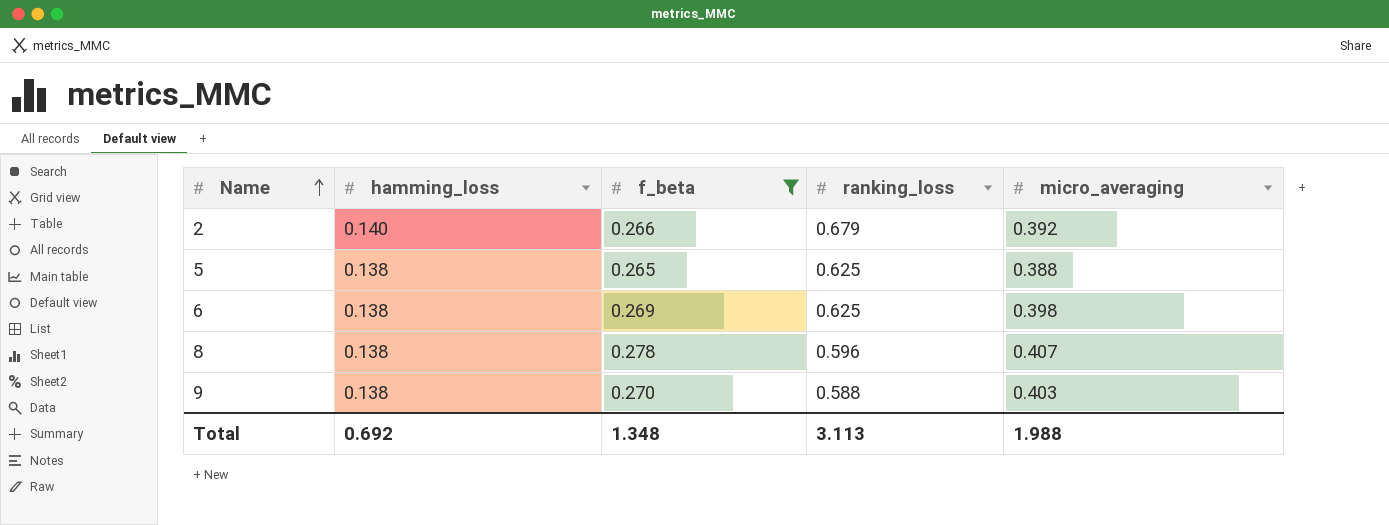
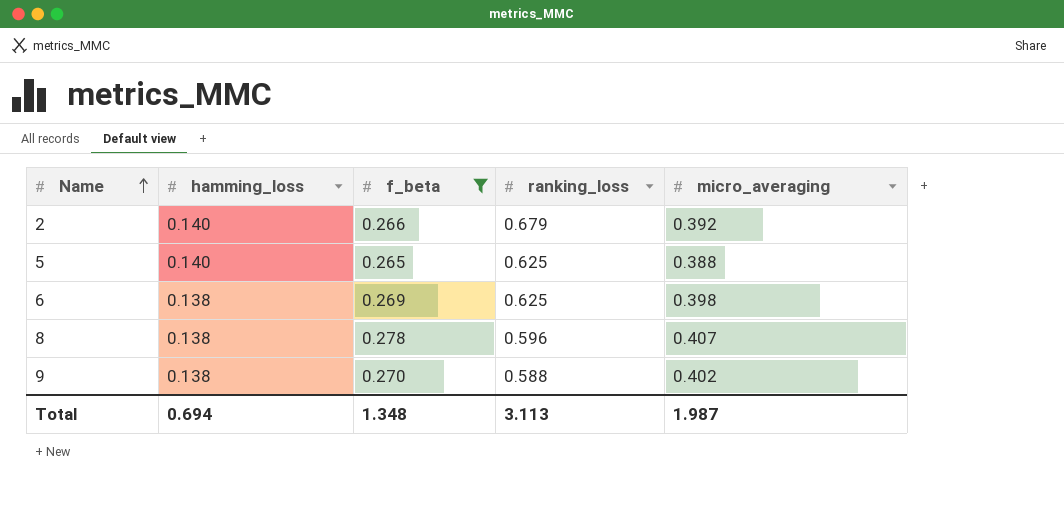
5 | hamming_loss: 0.138 -> 0.140
9 | micro_averaging: 0.403 -> 0.402
Total | hamming_loss: 0.692 -> 0.694
Total | micro_averaging: 1.988 -> 1.987

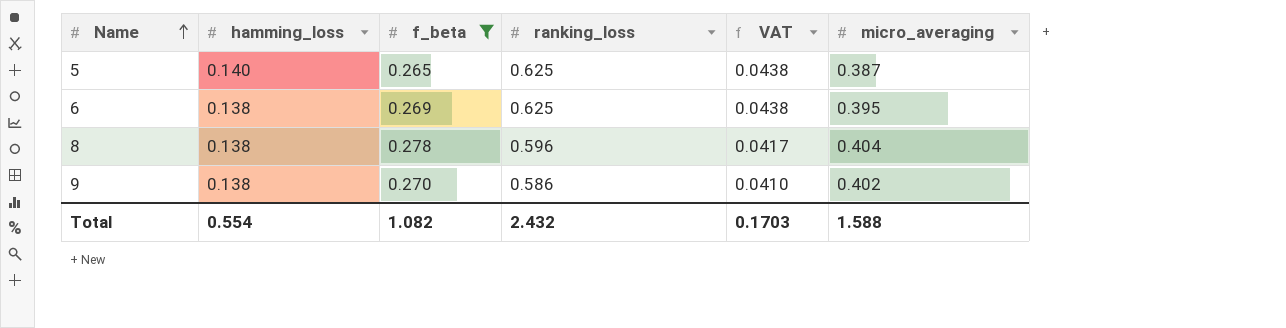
column VAT | formula: none -> [ranking_loss] * 0.07
row 2: 0.140 | 0.266 | 0.679 | 0.392 -> none
5 | micro_averaging: 0.388 -> 0.387
6 | micro_averaging: 0.398 -> 0.395
8 | micro_averaging: 0.407 -> 0.404
9 | ranking_loss: 0.588 -> 0.586
Total | hamming_loss: 0.694 -> 0.554
Total | f_beta: 1.348 -> 1.082
Total | ranking_loss: 3.113 -> 2.432
Total | micro_averaging: 1.987 -> 1.588

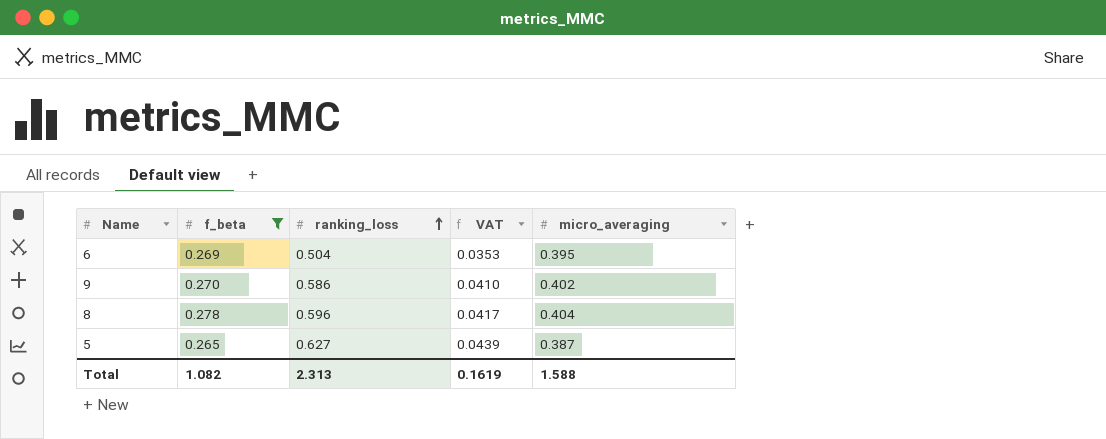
row order: Name ascending -> ranking_loss ascending
column hamming_loss | position: 2 -> none
6 | ranking_loss: 0.625 -> 0.504
6 | VAT: 0.0438 -> 0.0353
5 | ranking_loss: 0.625 -> 0.627
5 | VAT: 0.0438 -> 0.0439
Total | ranking_loss: 2.432 -> 2.313
Total | VAT: 0.1703 -> 0.1619

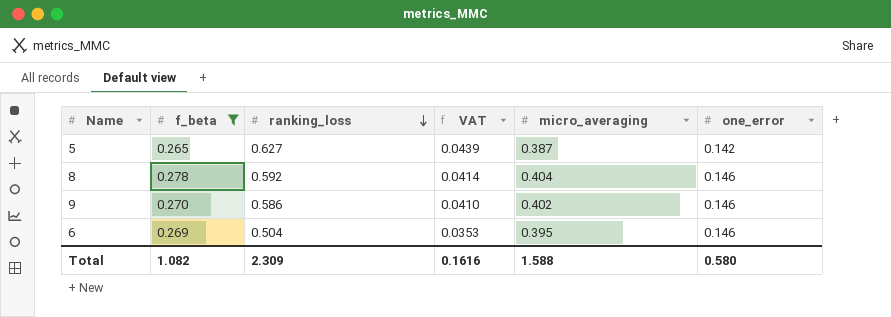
row order: ranking_loss ascending -> ranking_loss descending
column one_error | position: none -> 6
8 | ranking_loss: 0.596 -> 0.592
8 | VAT: 0.0417 -> 0.0414
Total | ranking_loss: 2.313 -> 2.309
Total | VAT: 0.1619 -> 0.1616

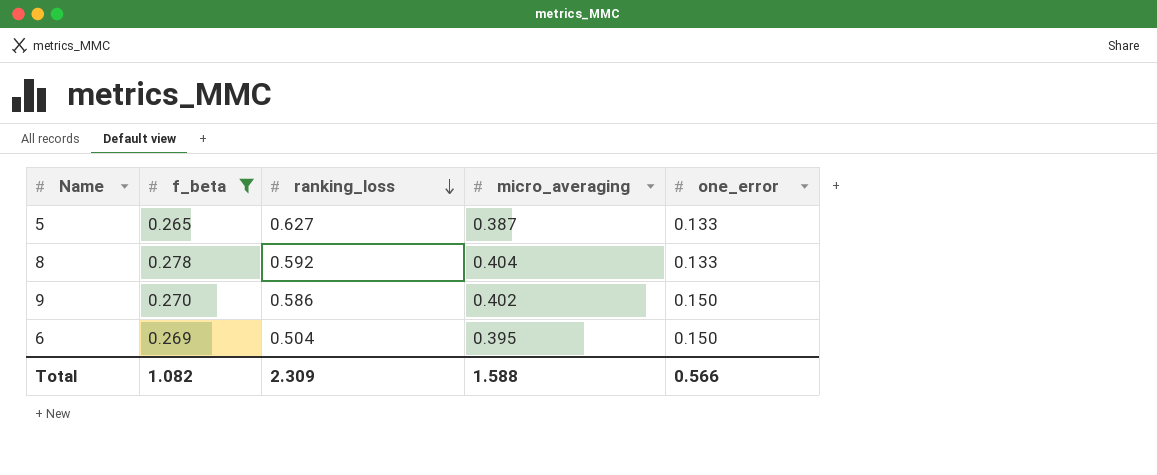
column VAT | formula: [ranking_loss] * 0.07 -> none
5 | one_error: 0.142 -> 0.133
8 | one_error: 0.146 -> 0.133
9 | one_error: 0.146 -> 0.150
6 | one_error: 0.146 -> 0.150
Total | one_error: 0.580 -> 0.566

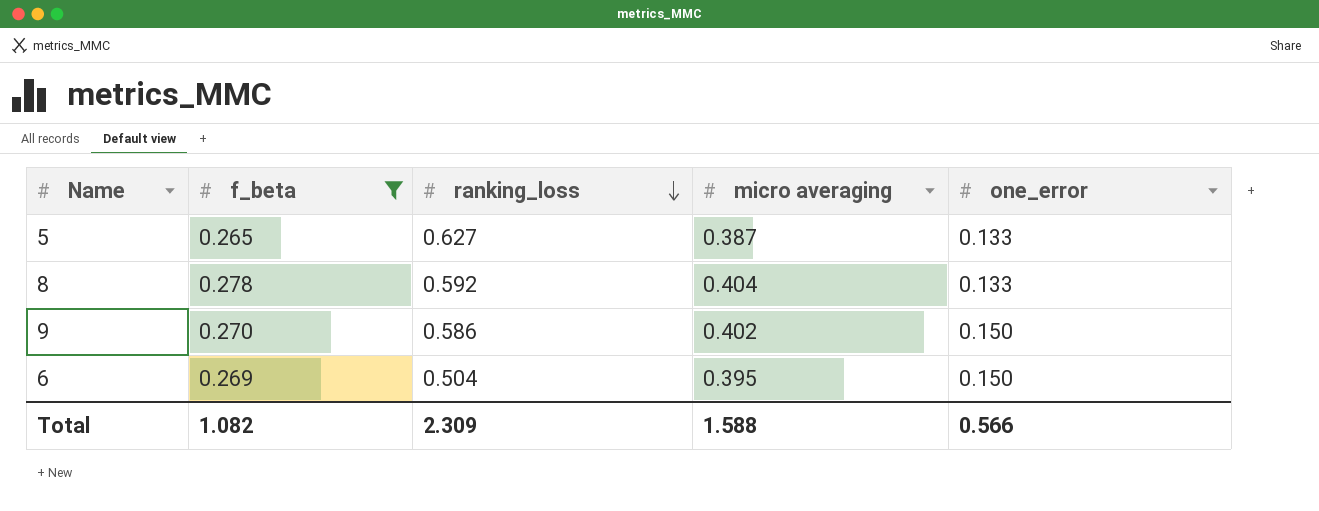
column name: micro_averaging -> micro averaging

